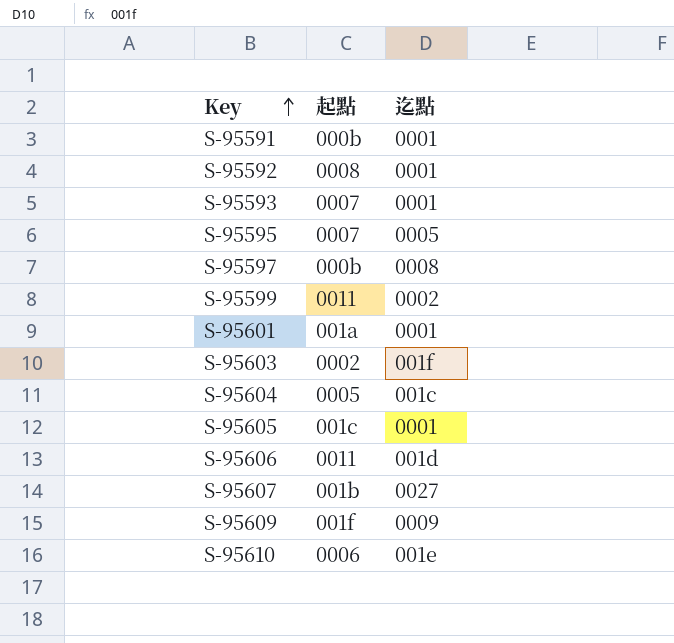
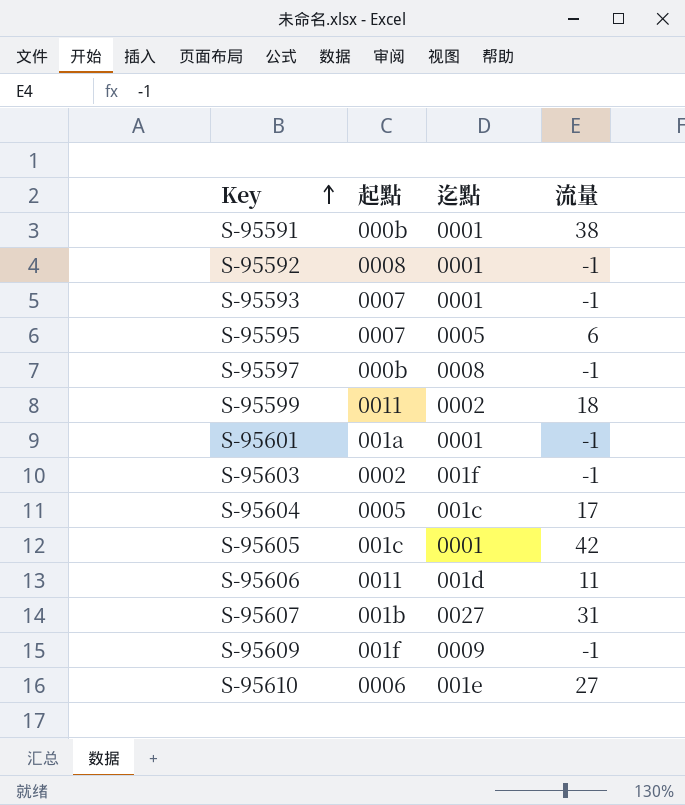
column 流量 | position: none -> 4

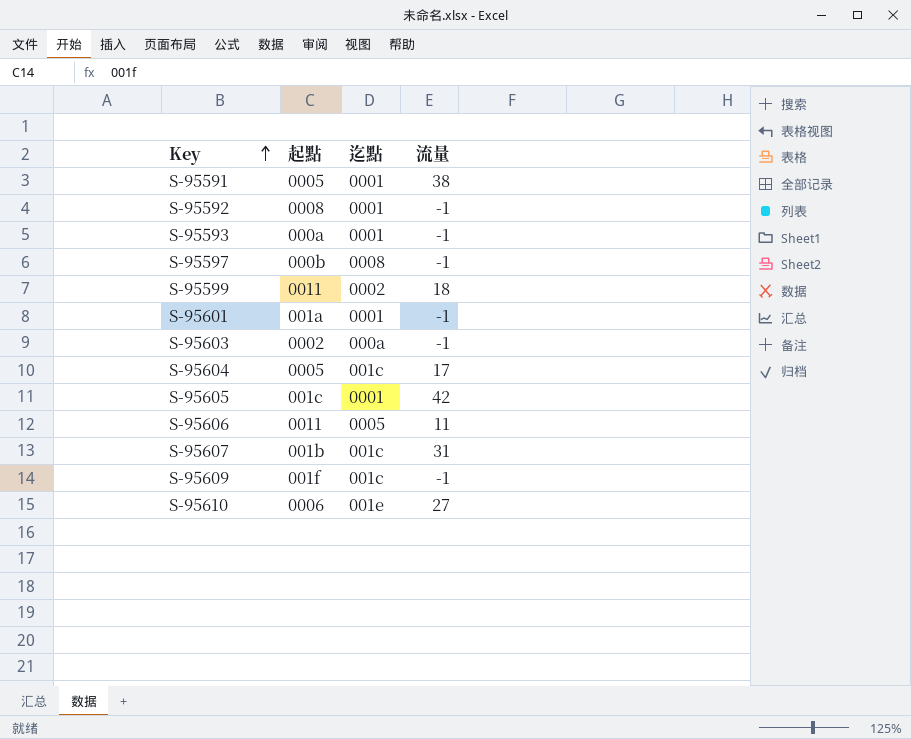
row S-95595: 0007 | 0005 | 6 -> none
S-95591 | 起點: 000b -> 0005
S-95593 | 起點: 0007 -> 000a
S-95603 | 迄點: 001f -> 000a
S-95606 | 迄點: 001d -> 0005
S-95607 | 迄點: 0027 -> 001c
S-95609 | 迄點: 0009 -> 001c

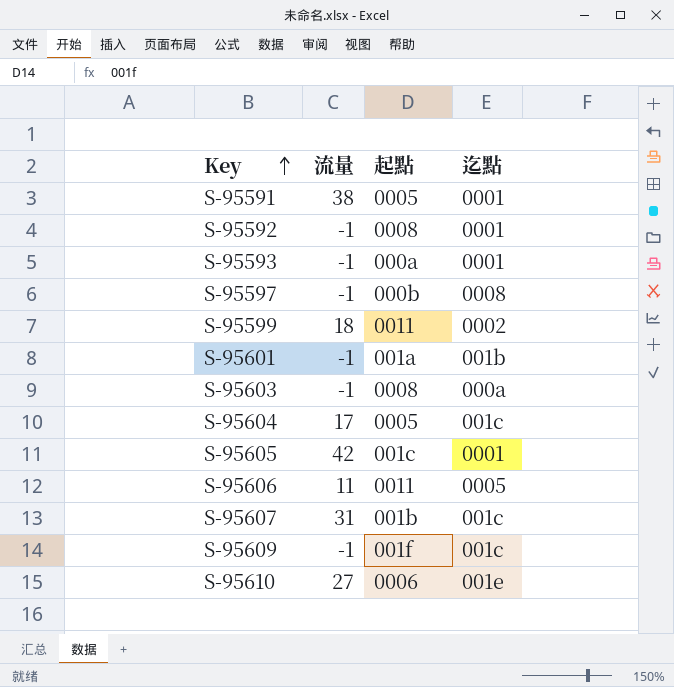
column 流量 | position: 4 -> 2
S-95601 | 迄點: 0001 -> 001b
S-95603 | 起點: 0002 -> 0008

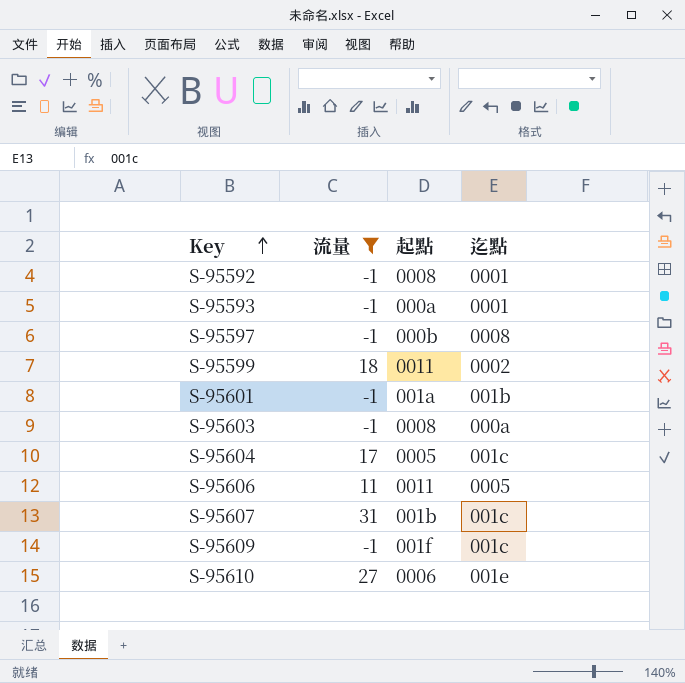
filter: none -> 流量 <= 31

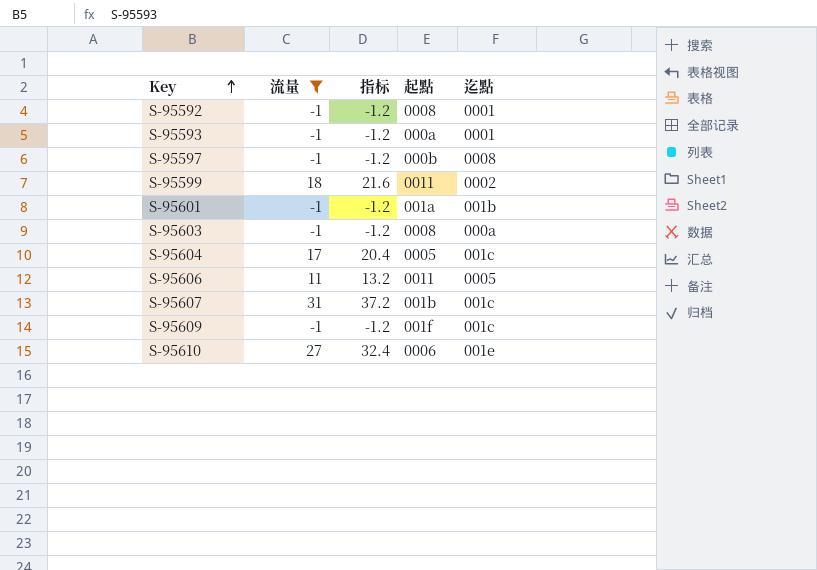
column 指标 | formula: none -> [流量] * 1.2

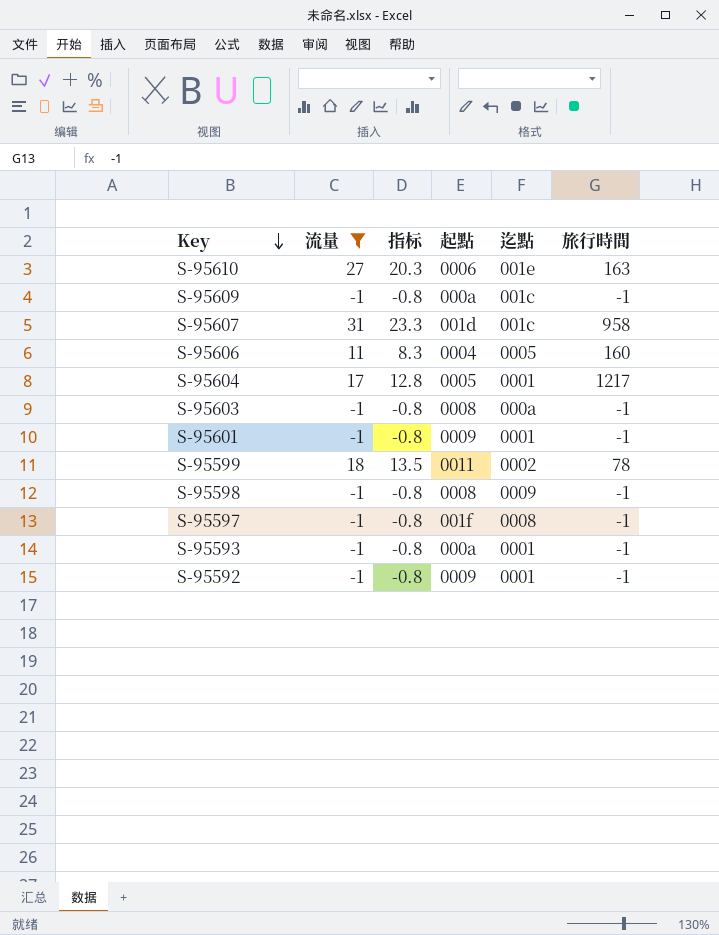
row order: Key ascending -> Key descending
column 指标 | formula: [流量] * 1.2 -> [流量] * 0.75
column 旅行時間 | position: none -> 6
S-95609 | 起點: 001f -> 000a
S-95607 | 起點: 001b -> 001d
S-95606 | 起點: 0011 -> 0004
S-95604 | 迄點: 001c -> 0001
S-95601 | 起點: 001a -> 0009
S-95601 | 迄點: 001b -> 0001
row S-95598: none -> -1 | -0.8 | 0008 | 0009 | -1
S-95597 | 起點: 000b -> 001f
S-95592 | 起點: 0008 -> 0009

